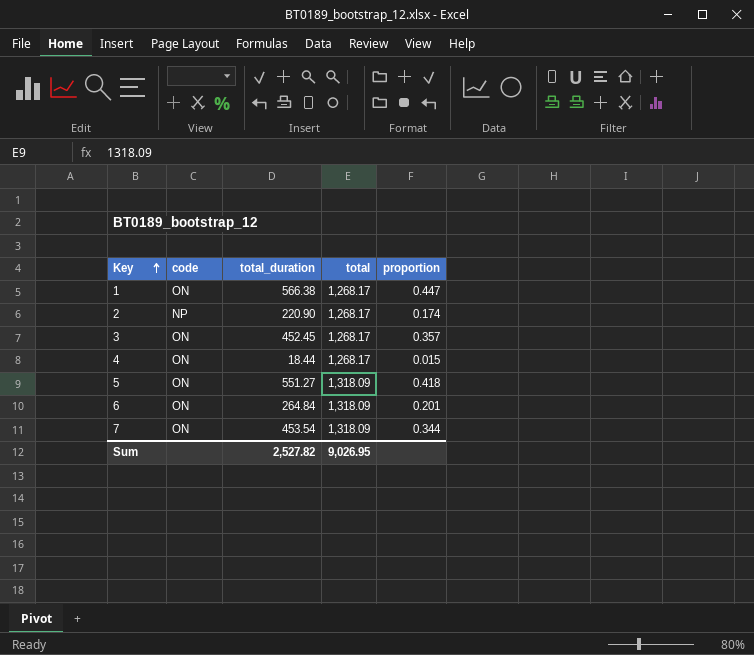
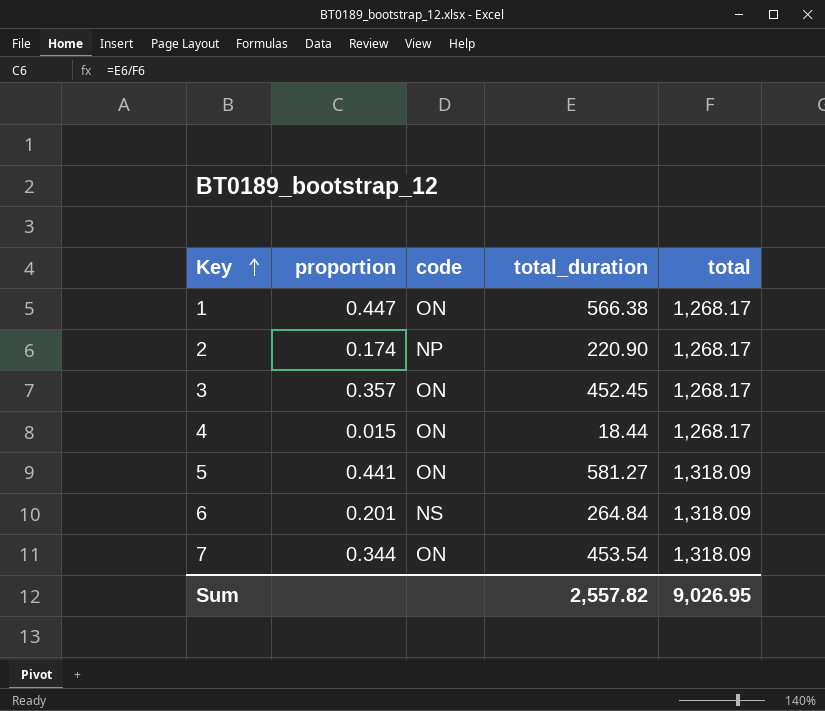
column proportion | position: 5 -> 2
5 | proportion: 0.418 -> 0.441
5 | total_duration: 551.27 -> 581.27
6 | code: ON -> NS
Sum | total_duration: 2,527.82 -> 2,557.82

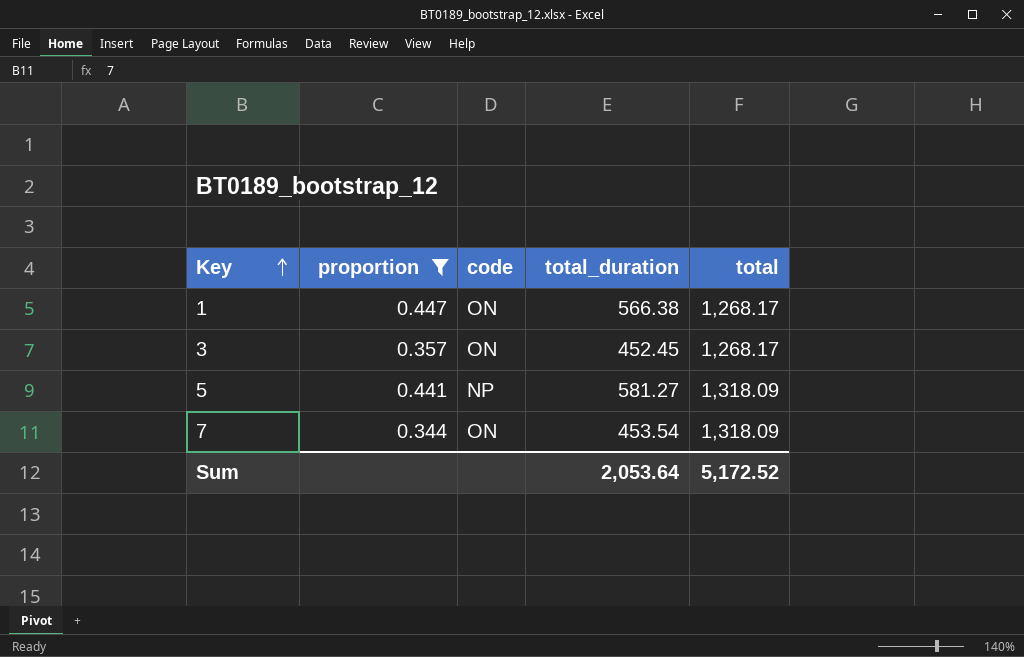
filter: none -> proportion >= 0.344
5 | code: ON -> NP
Sum | total_duration: 2,557.82 -> 2,053.64
Sum | total: 9,026.95 -> 5,172.52

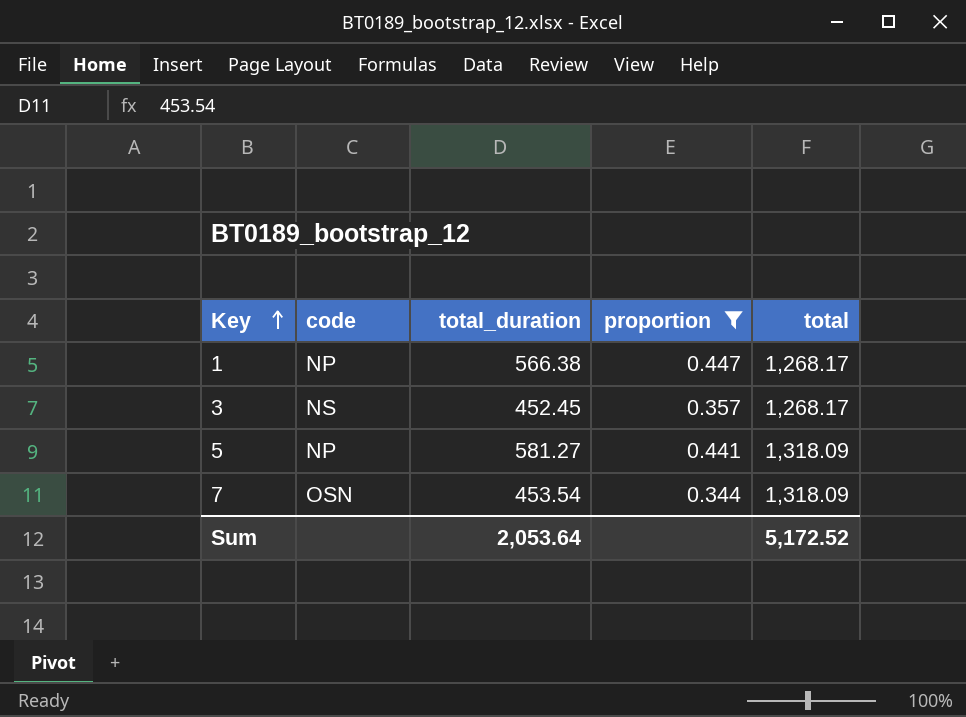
column proportion | position: 2 -> 4
1 | code: ON -> NP
3 | code: ON -> NS
7 | code: ON -> OSN

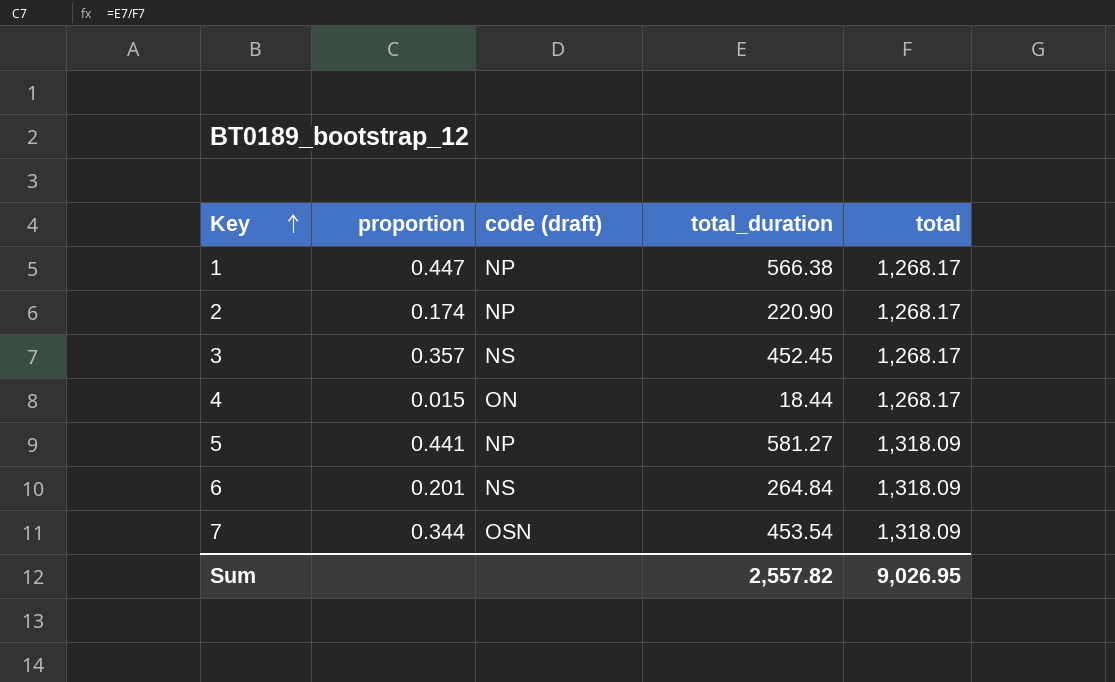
filter: proportion >= 0.344 -> none
column proportion | position: 4 -> 2
column name: code -> code (draft)
Sum | total_duration: 2,053.64 -> 2,557.82
Sum | total: 5,172.52 -> 9,026.95

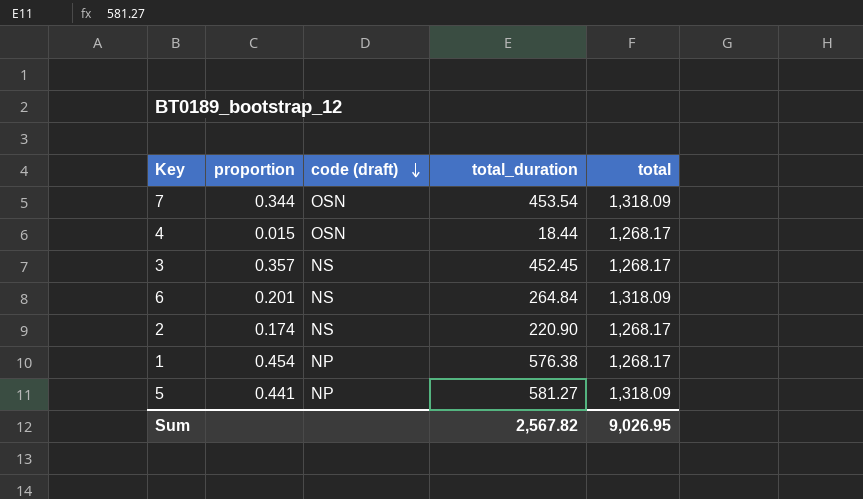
row order: Key ascending -> code (draft) descending
4 | code (draft): ON -> OSN
2 | code (draft): NP -> NS
1 | proportion: 0.447 -> 0.454
1 | total_duration: 566.38 -> 576.38
Sum | total_duration: 2,557.82 -> 2,567.82

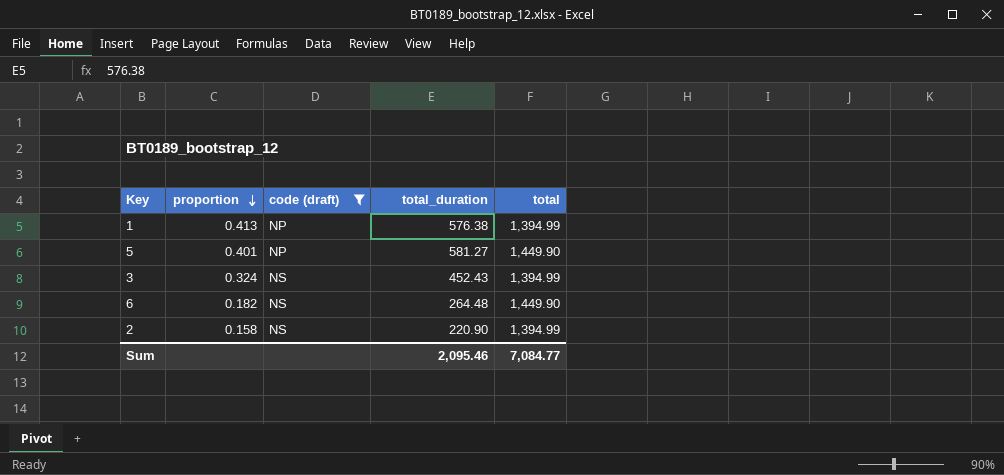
filter: none -> code (draft) != OSN
row order: code (draft) descending -> proportion descending
1 | proportion: 0.454 -> 0.413
1 | total: 1,268.17 -> 1,394.99
5 | proportion: 0.441 -> 0.401
5 | total: 1,318.09 -> 1,449.90
3 | proportion: 0.357 -> 0.324
3 | total_duration: 452.45 -> 452.43
3 | total: 1,268.17 -> 1,394.99
6 | proportion: 0.201 -> 0.182
6 | total_duration: 264.84 -> 264.48
6 | total: 1,318.09 -> 1,449.90
2 | proportion: 0.174 -> 0.158
2 | total: 1,268.17 -> 1,394.99
Sum | total_duration: 2,567.82 -> 2,095.46
Sum | total: 9,026.95 -> 7,084.77

